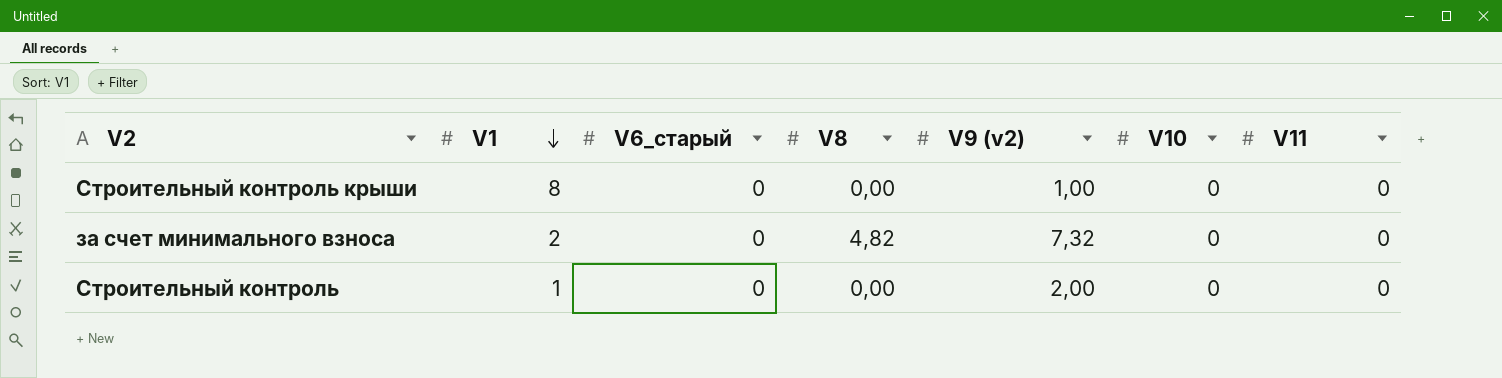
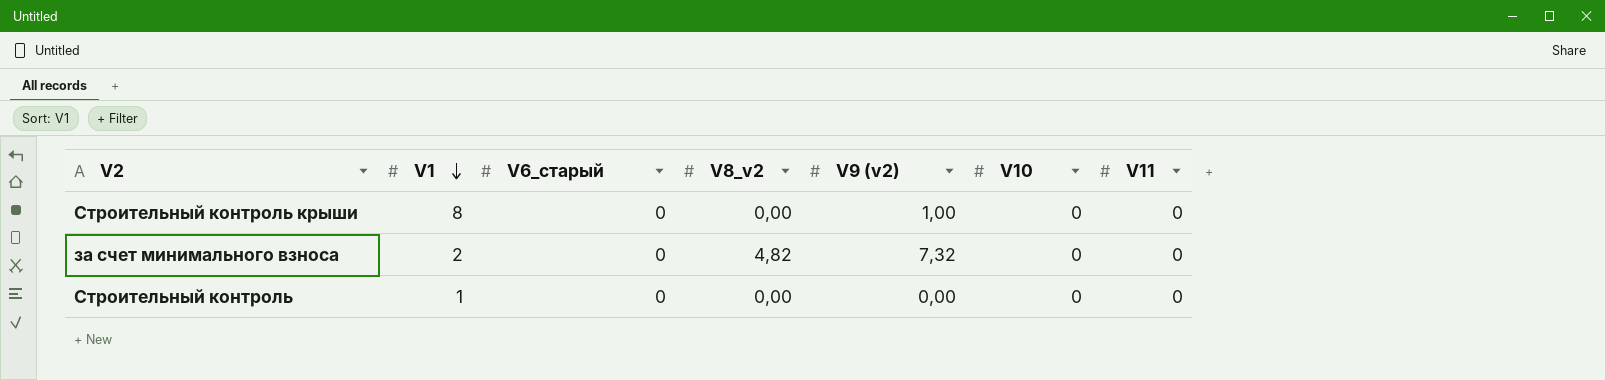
column name: V8 -> V8_v2
Строительный контроль | V9 (v2): 2,00 -> 0,00

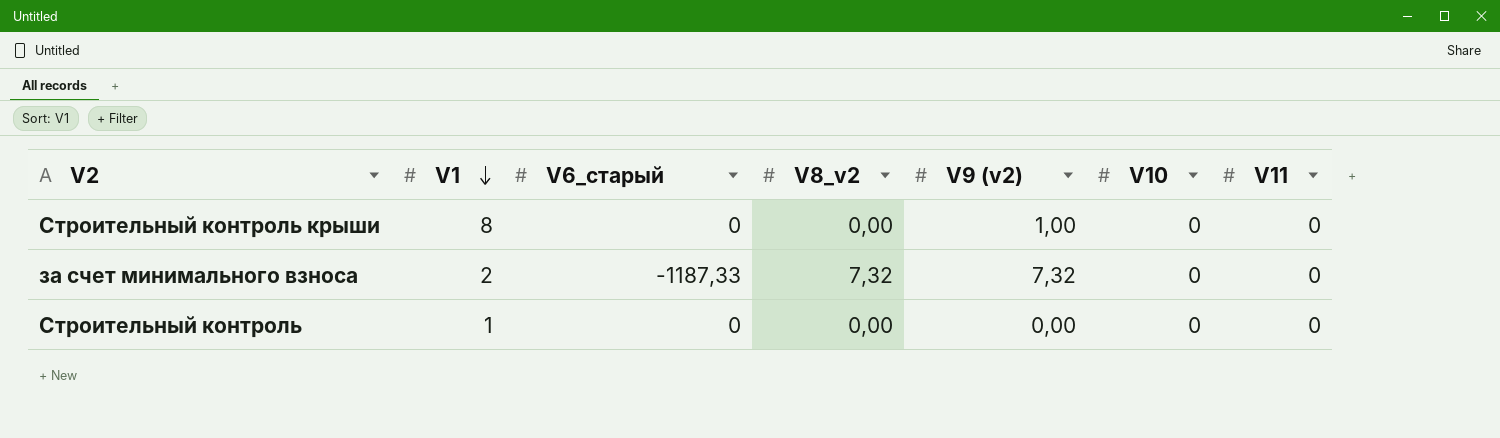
за счет минимального взноса | V6_старый: 0 -> -1187,33
за счет минимального взноса | V8_v2: 4,82 -> 7,32

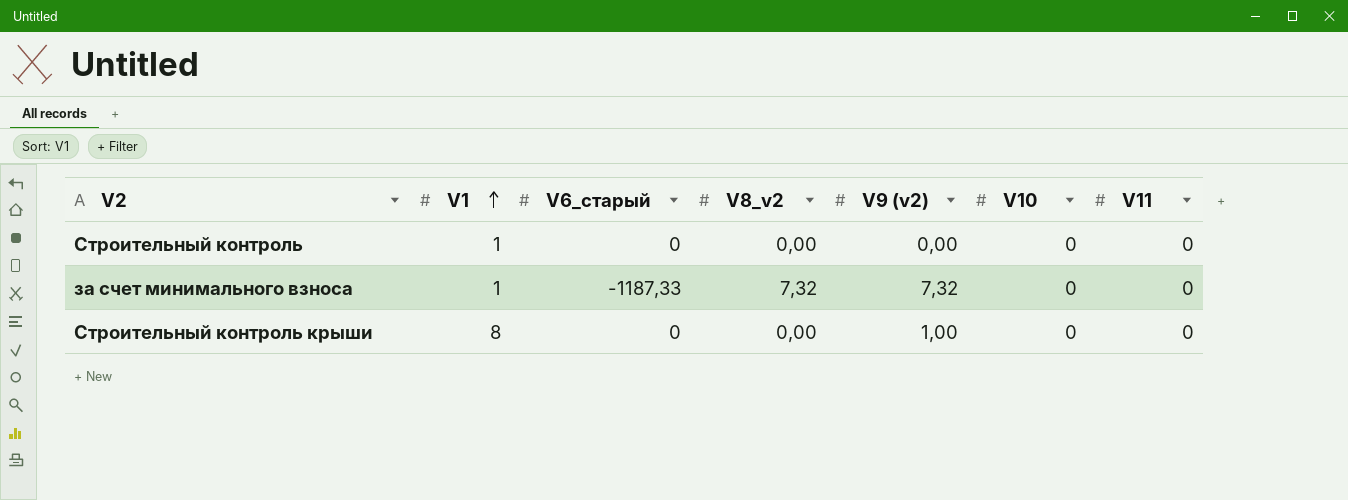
row order: V1 descending -> V1 ascending
за счет минимального взноса | V1: 2 -> 1

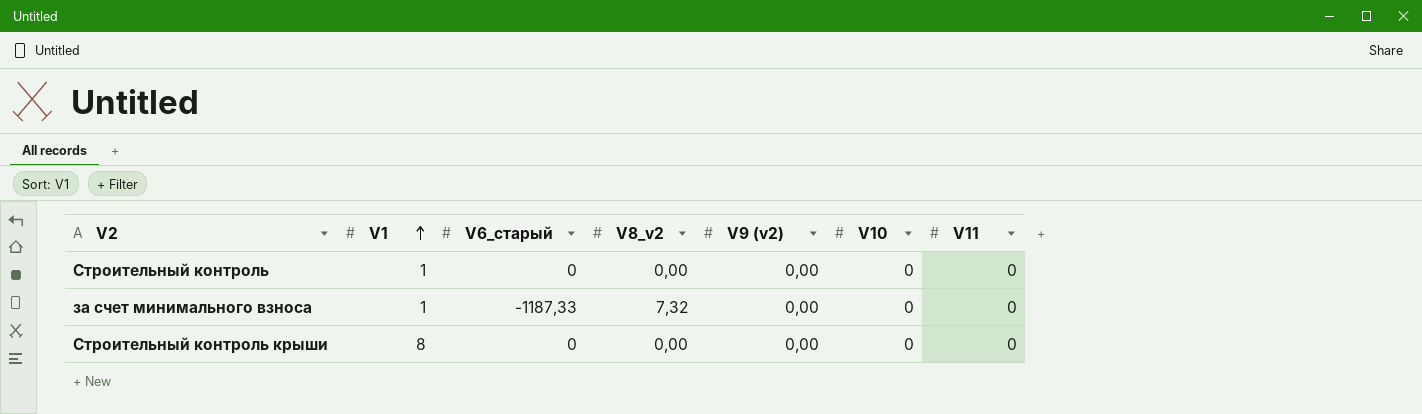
за счет минимального взноса | V9 (v2): 7,32 -> 0,00
Строительный контроль крыши | V9 (v2): 1,00 -> 0,00

